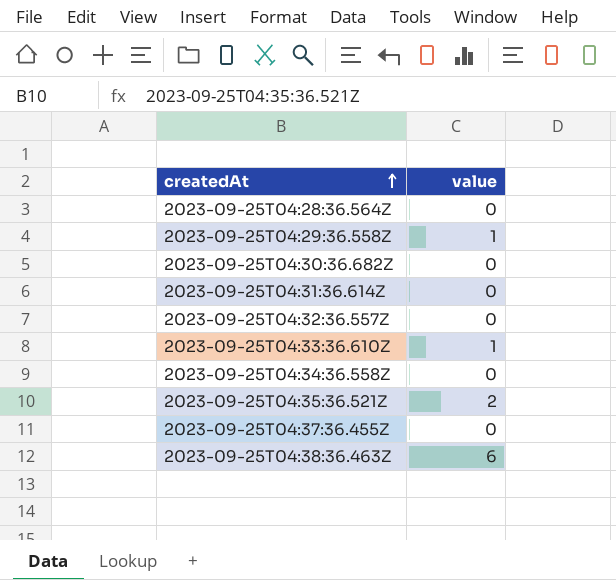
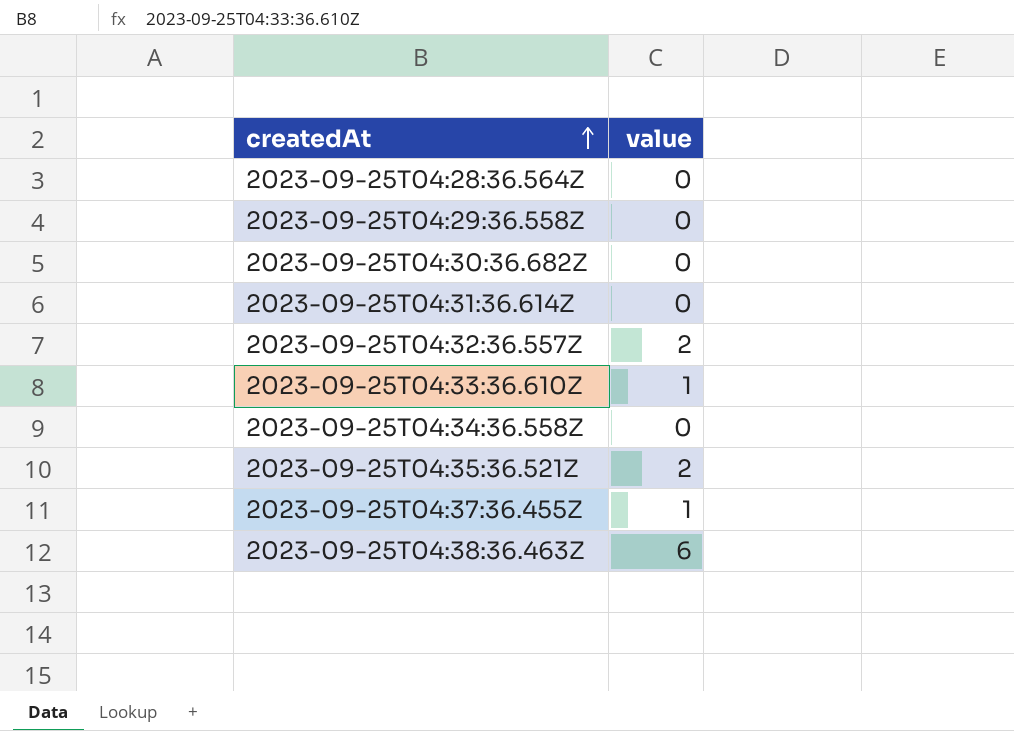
2023-09-25T04:29:36.558Z | value: 1 -> 0
2023-09-25T04:32:36.557Z | value: 0 -> 2
2023-09-25T04:37:36.455Z | value: 0 -> 1

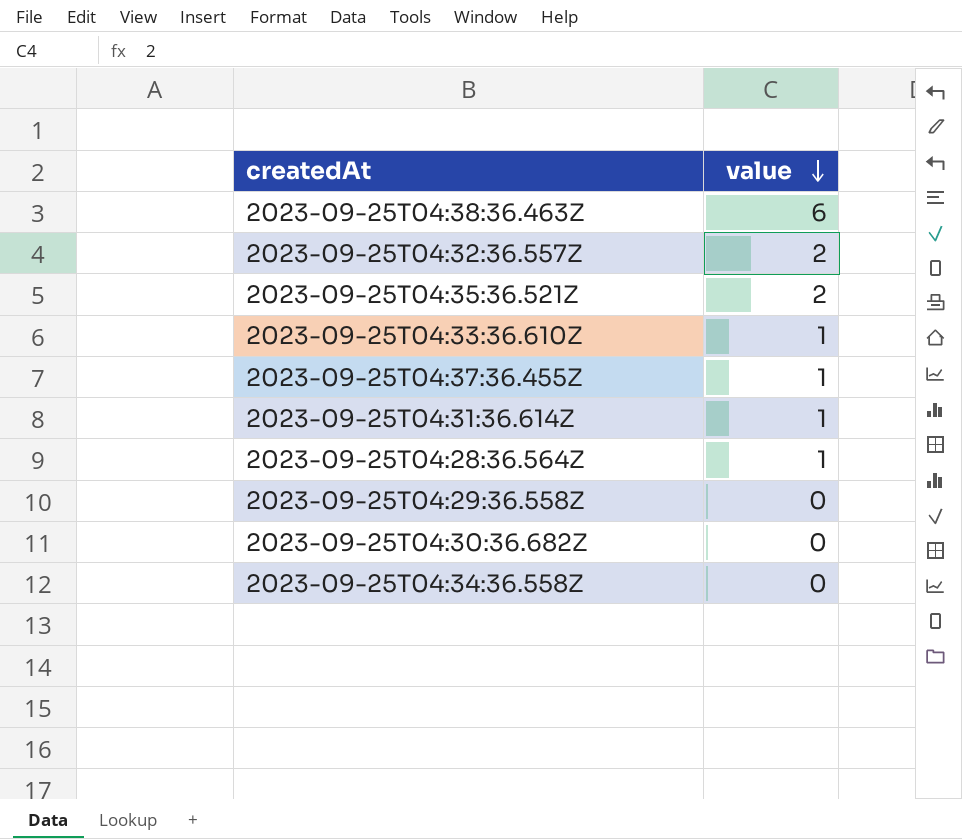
row order: createdAt ascending -> value descending
2023-09-25T04:31:36.614Z | value: 0 -> 1
2023-09-25T04:28:36.564Z | value: 0 -> 1

